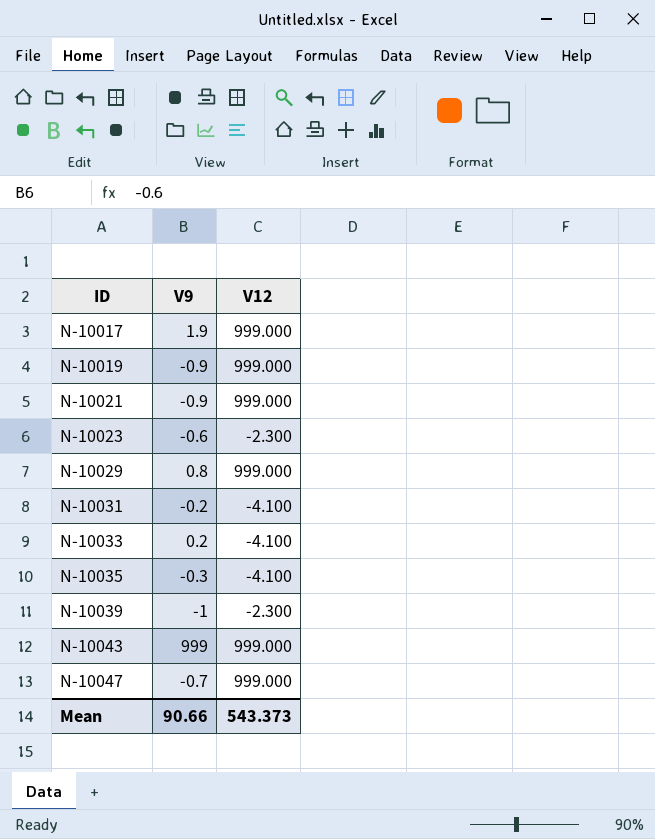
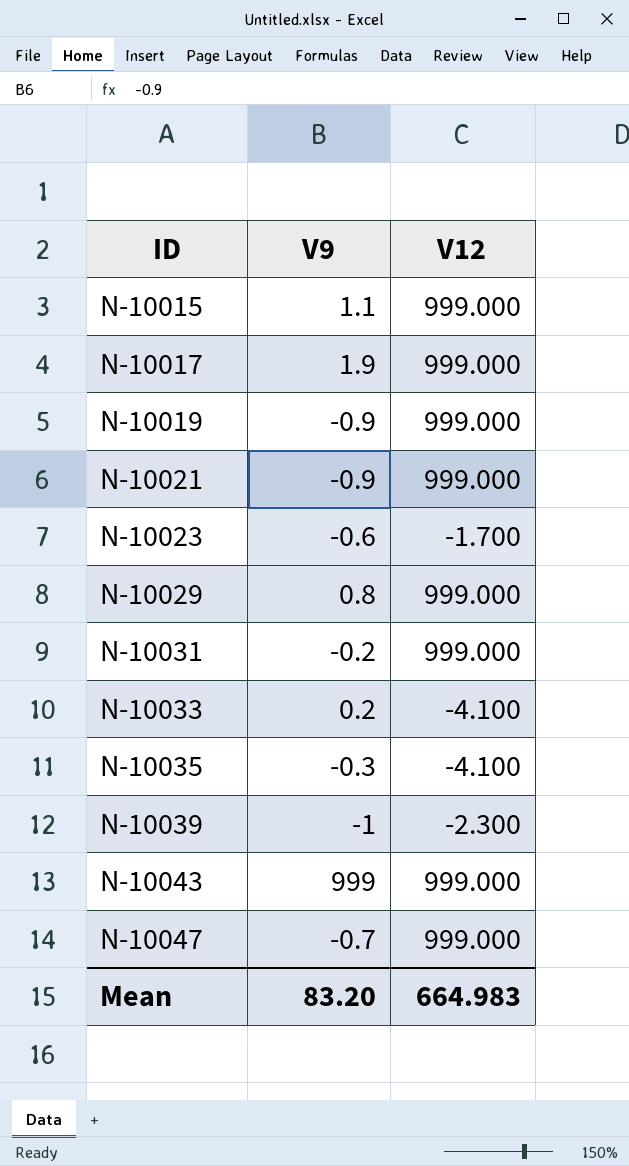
row N-10015: none -> 1.1 | 999.000
N-10023 | V12: -2.300 -> -1.700
N-10031 | V12: -4.100 -> 999.000
Mean | V9: 90.66 -> 83.20
Mean | V12: 543.373 -> 664.983

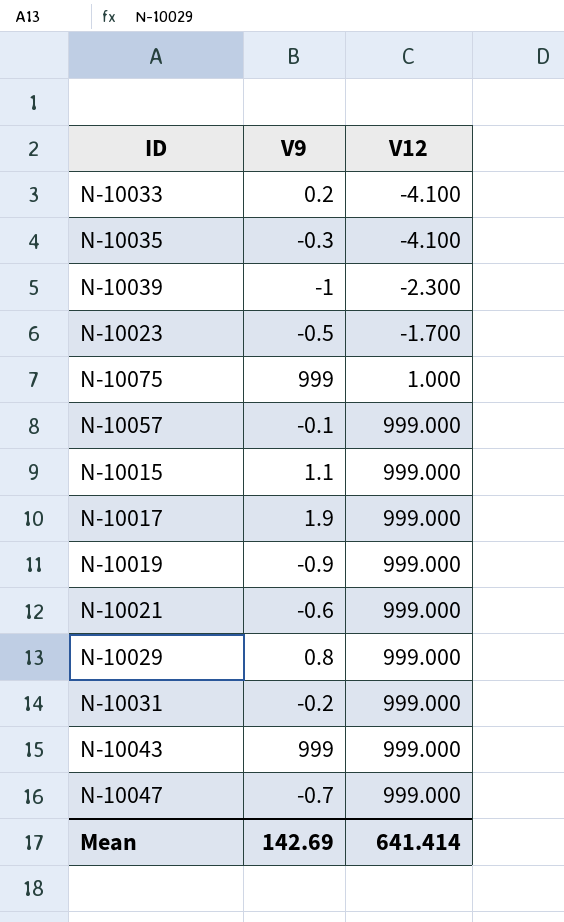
row order: ID ascending -> V12 ascending
N-10023 | V9: -0.6 -> -0.5
row N-10075: none -> 999 | 1.000
row N-10057: none -> -0.1 | 999.000
N-10021 | V9: -0.9 -> -0.6
Mean | V9: 83.20 -> 142.69
Mean | V12: 664.983 -> 641.414

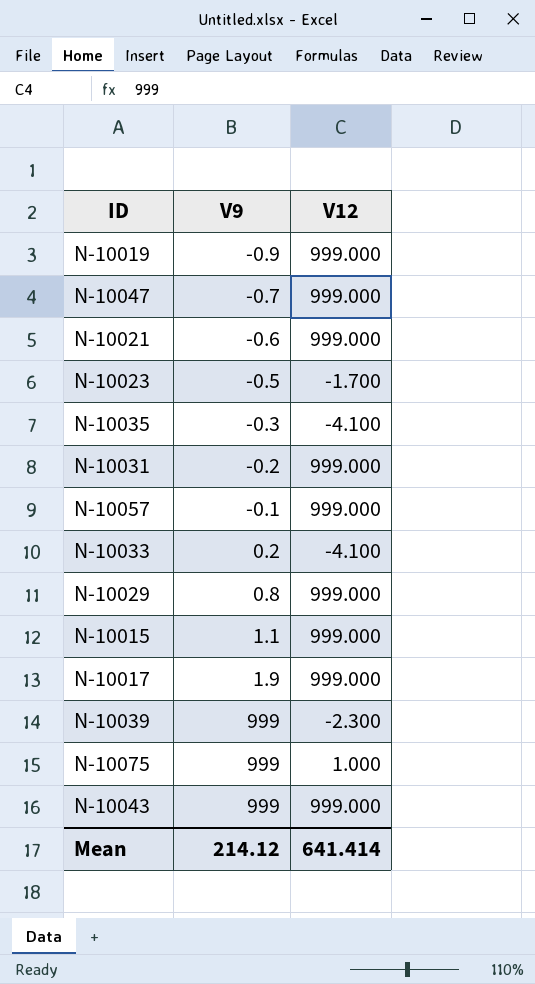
row order: V12 ascending -> V9 ascending
N-10039 | V9: -1 -> 999
Mean | V9: 142.69 -> 214.12

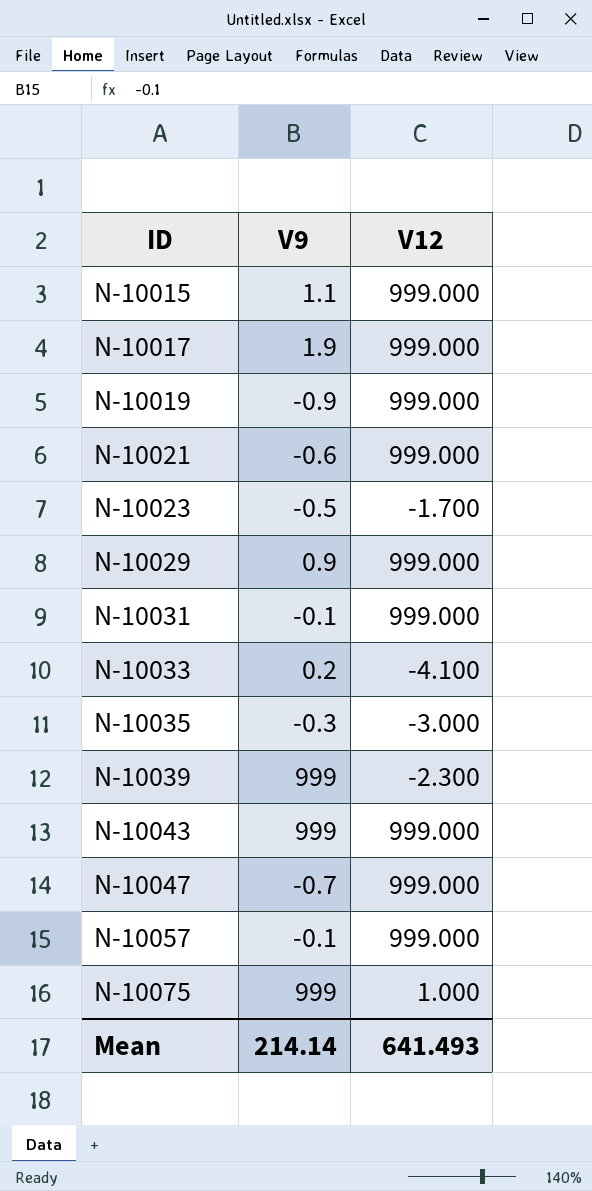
row order: V9 ascending -> ID ascending
N-10029 | V9: 0.8 -> 0.9
N-10031 | V9: -0.2 -> -0.1
N-10035 | V12: -4.100 -> -3.000
Mean | V9: 214.12 -> 214.14
Mean | V12: 641.414 -> 641.493

